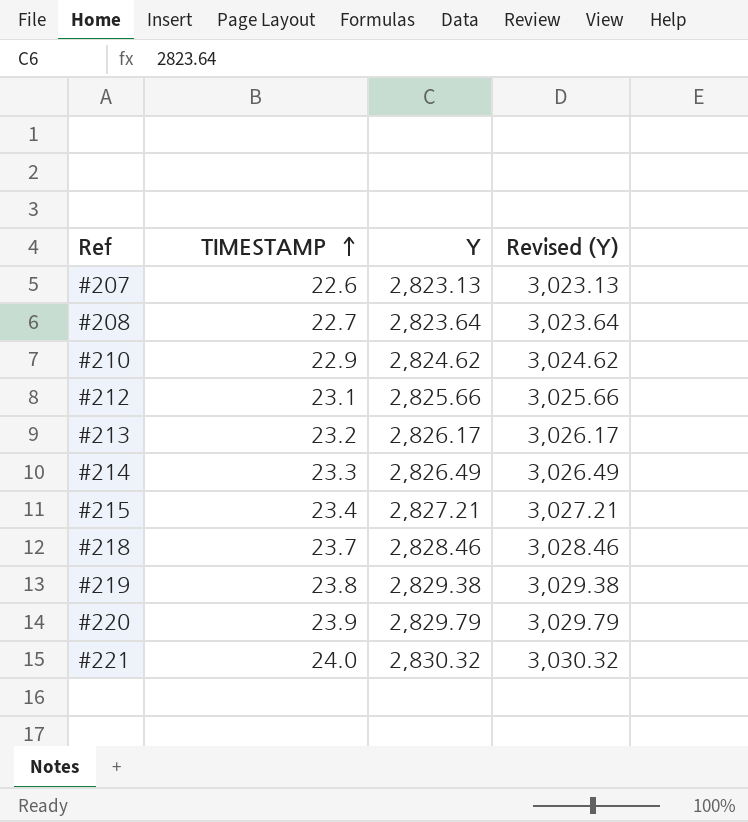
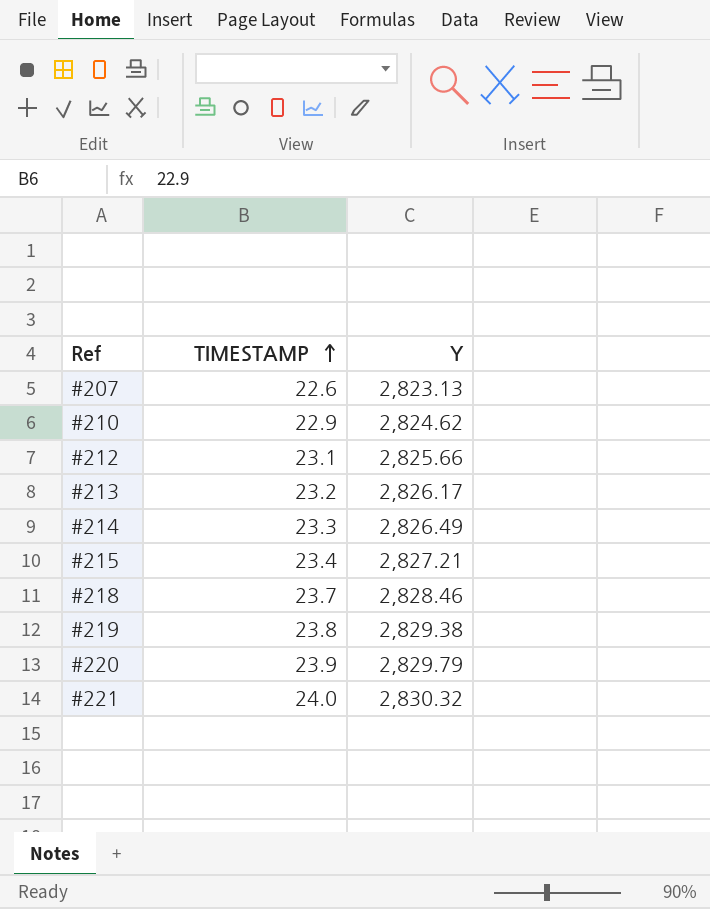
column Revised (Y) | formula: [Y] + 200 -> none
row #208: 22.7 | 2,823.64 | 3,023.64 -> none

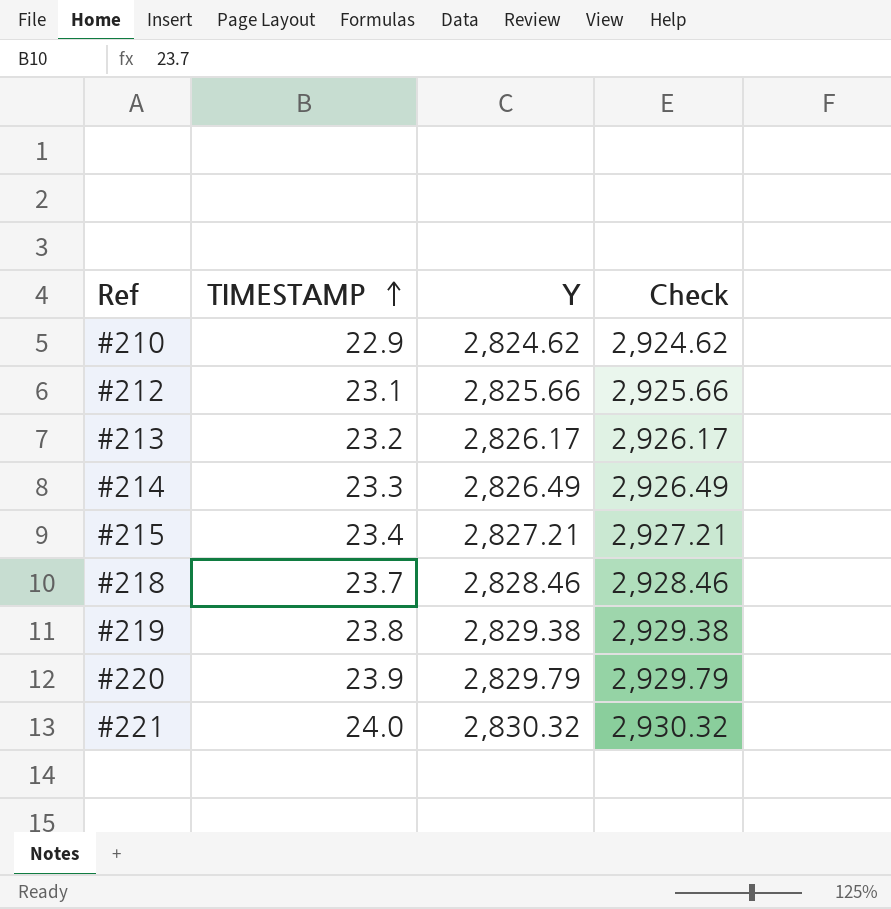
column Check | formula: none -> [Y] + 100
row #207: 22.6 | 2,823.13 -> none

